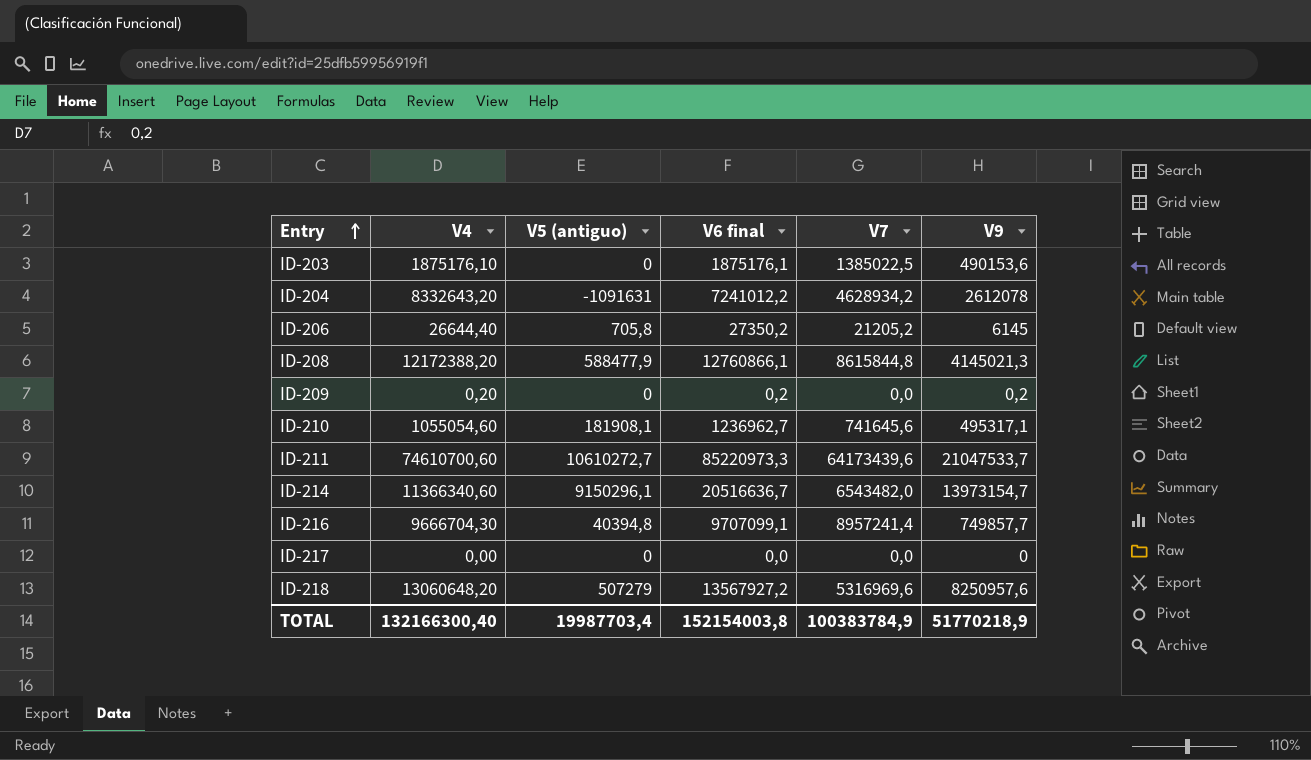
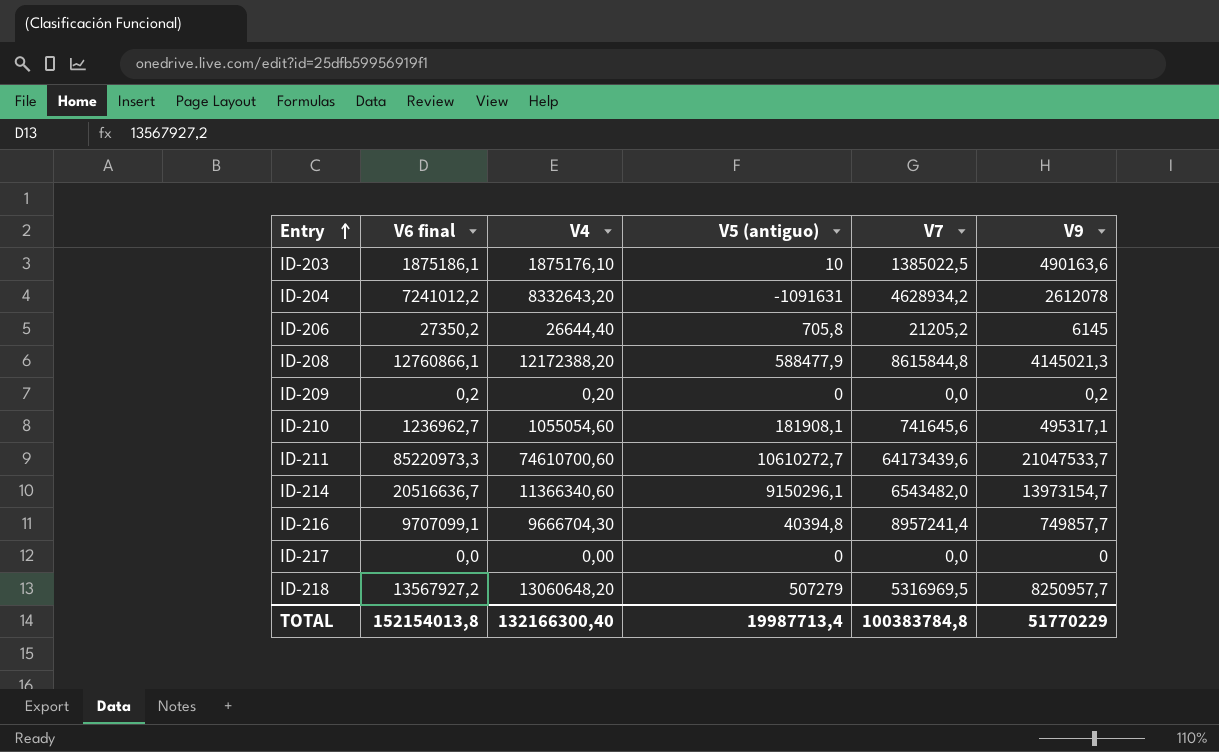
column V6 final | position: 4 -> 2
ID-203 | V6 final: 1875176,1 -> 1875186,1
ID-203 | V5 (antiguo): 0 -> 10
ID-203 | V9: 490153,6 -> 490163,6
ID-218 | V7: 5316969,6 -> 5316969,5
ID-218 | V9: 8250957,6 -> 8250957,7
TOTAL | V6 final: 152154003,8 -> 152154013,8
TOTAL | V5 (antiguo): 19987703,4 -> 19987713,4
TOTAL | V7: 100383784,9 -> 100383784,8
TOTAL | V9: 51770218,9 -> 51770229

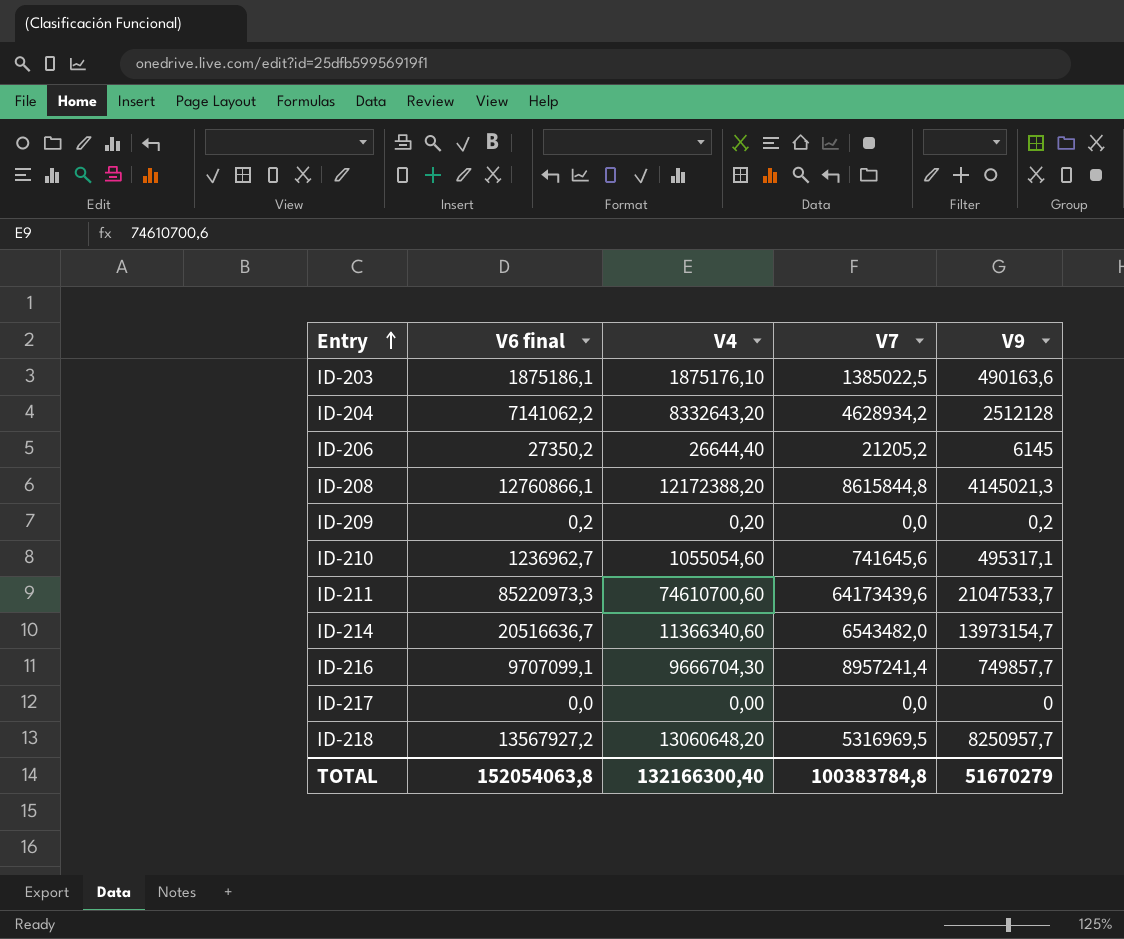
column V5 (antiguo) | formula: [V6 final] - [V4] -> none
ID-204 | V6 final: 7241012,2 -> 7141062,2
ID-204 | V9: 2612078 -> 2512128
TOTAL | V6 final: 152154013,8 -> 152054063,8
TOTAL | V9: 51770229 -> 51670279

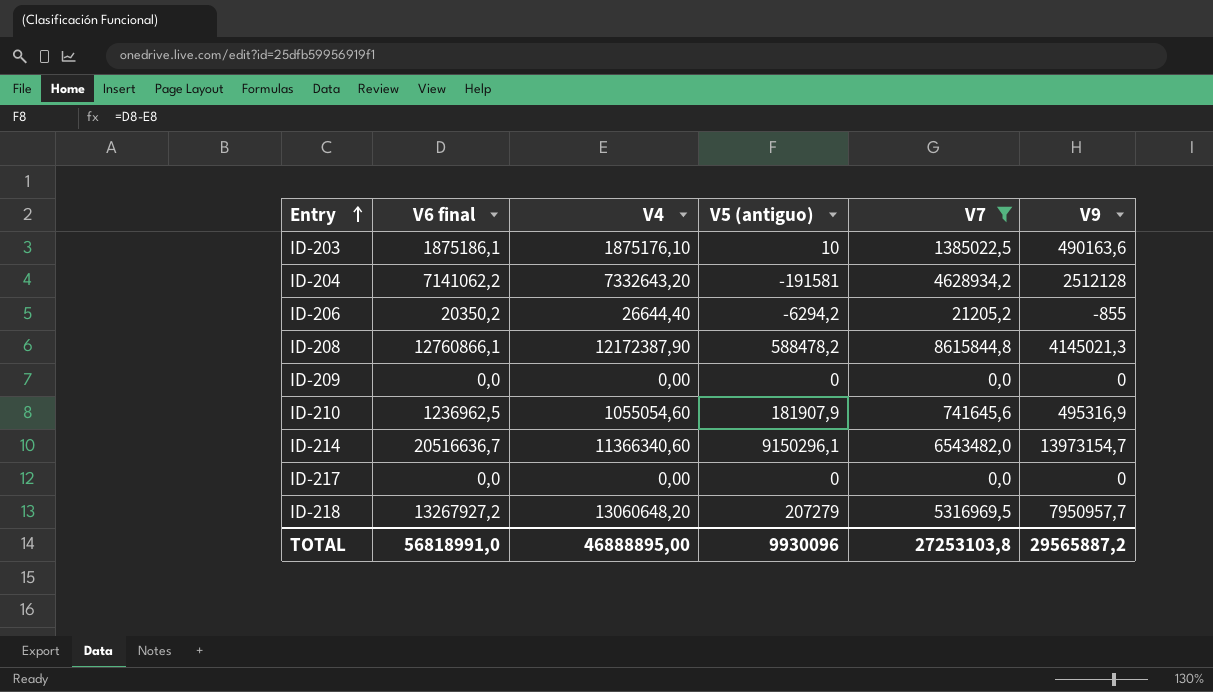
filter: none -> V7 <= 8615844,8
column V5 (antiguo) | formula: none -> [V6 final] - [V4]
ID-204 | V4: 8332643,20 -> 7332643,20
ID-206 | V6 final: 27350,2 -> 20350,2
ID-206 | V9: 6145 -> -855
ID-208 | V4: 12172388,20 -> 12172387,90
ID-209 | V6 final: 0,2 -> 0,0
ID-209 | V4: 0,20 -> 0,00
ID-209 | V9: 0,2 -> 0
ID-210 | V6 final: 1236962,7 -> 1236962,5
ID-210 | V9: 495317,1 -> 495316,9
ID-218 | V6 final: 13567927,2 -> 13267927,2
ID-218 | V9: 8250957,7 -> 7950957,7
TOTAL | V6 final: 152054063,8 -> 56818991,0
TOTAL | V4: 132166300,40 -> 46888895,00
TOTAL | V7: 100383784,8 -> 27253103,8
TOTAL | V9: 51670279 -> 29565887,2

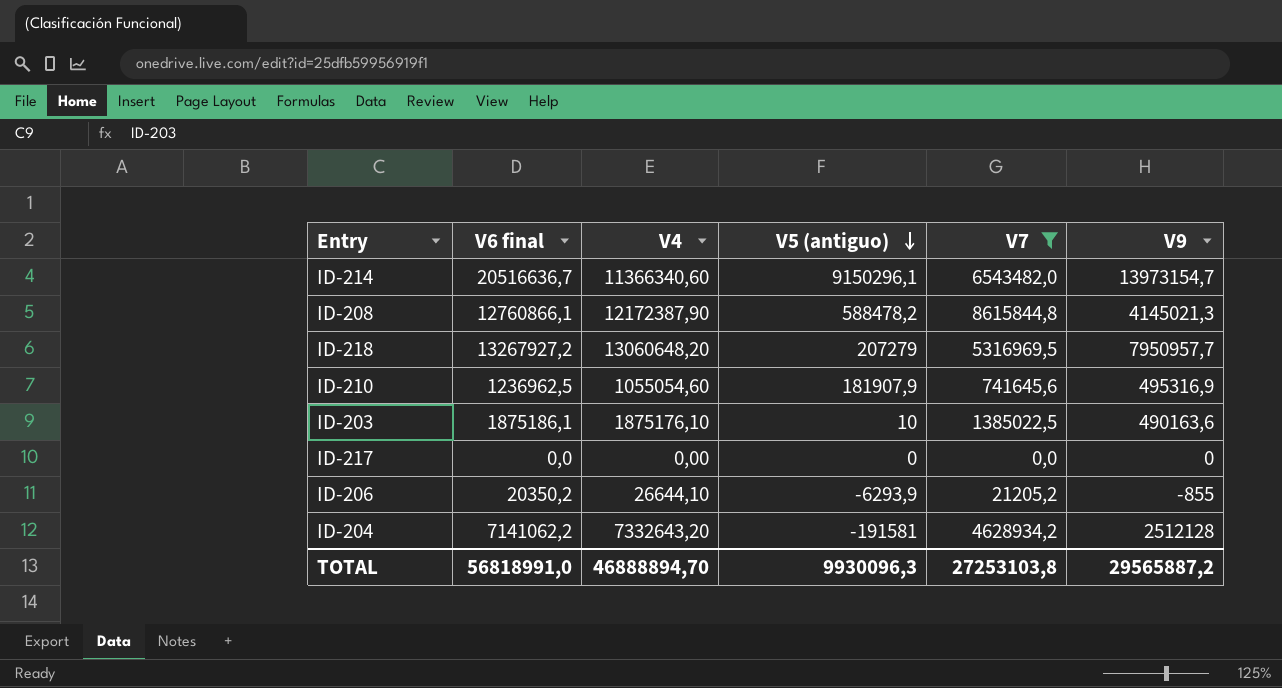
row order: Entry ascending -> V5 (antiguo) descending
row ID-209: 0,0 | 0,00 | 0 | 0,0 | 0 -> none
ID-206 | V4: 26644,40 -> 26644,10
ID-206 | V5 (antiguo): -6294,2 -> -6293,9
TOTAL | V4: 46888895,00 -> 46888894,70
TOTAL | V5 (antiguo): 9930096 -> 9930096,3

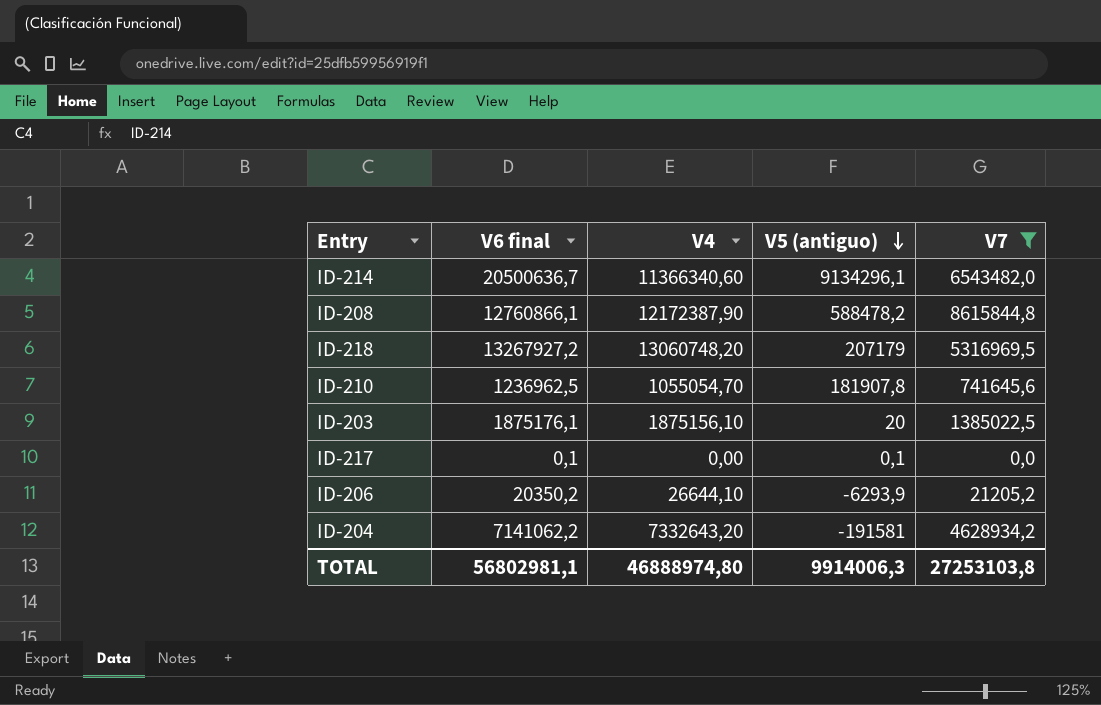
column V9 | formula: [V6 final] - [V7] -> none
ID-214 | V6 final: 20516636,7 -> 20500636,7
ID-214 | V5 (antiguo): 9150296,1 -> 9134296,1
ID-218 | V4: 13060648,20 -> 13060748,20
ID-218 | V5 (antiguo): 207279 -> 207179
ID-210 | V4: 1055054,60 -> 1055054,70
ID-210 | V5 (antiguo): 181907,9 -> 181907,8
ID-203 | V6 final: 1875186,1 -> 1875176,1
ID-203 | V4: 1875176,10 -> 1875156,10
ID-203 | V5 (antiguo): 10 -> 20
ID-217 | V6 final: 0,0 -> 0,1
ID-217 | V5 (antiguo): 0 -> 0,1
TOTAL | V6 final: 56818991,0 -> 56802981,1
TOTAL | V4: 46888894,70 -> 46888974,80
TOTAL | V5 (antiguo): 9930096,3 -> 9914006,3

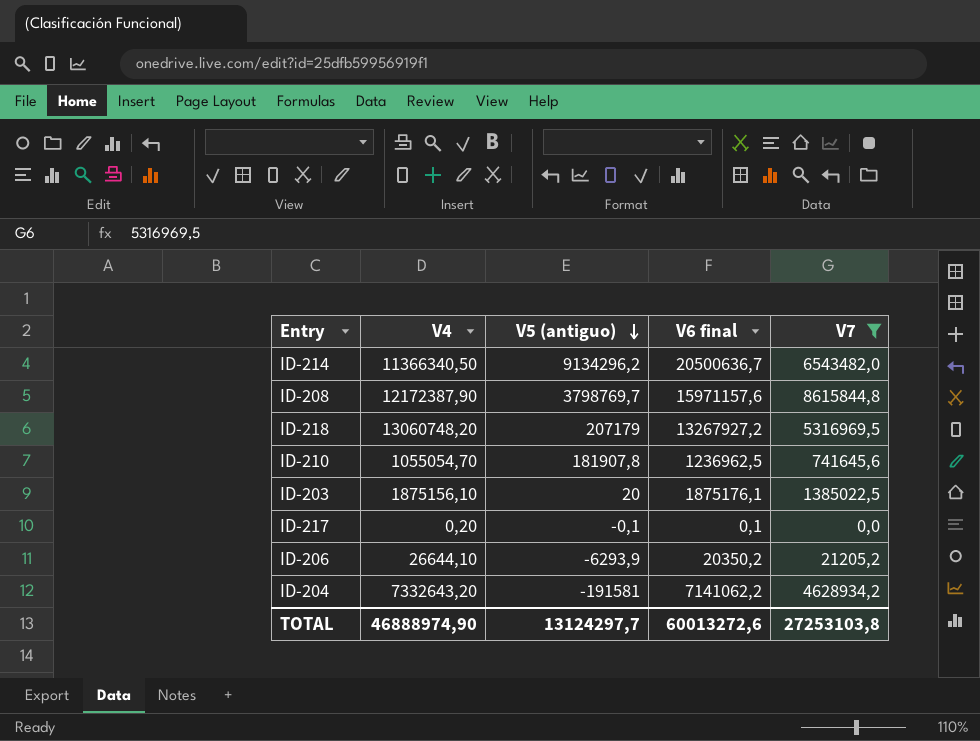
column V6 final | position: 2 -> 4
ID-214 | V4: 11366340,60 -> 11366340,50
ID-214 | V5 (antiguo): 9134296,1 -> 9134296,2
ID-208 | V5 (antiguo): 588478,2 -> 3798769,7
ID-208 | V6 final: 12760866,1 -> 15971157,6
ID-217 | V4: 0,00 -> 0,20
ID-217 | V5 (antiguo): 0,1 -> -0,1
TOTAL | V4: 46888974,80 -> 46888974,90
TOTAL | V5 (antiguo): 9914006,3 -> 13124297,7
TOTAL | V6 final: 56802981,1 -> 60013272,6

